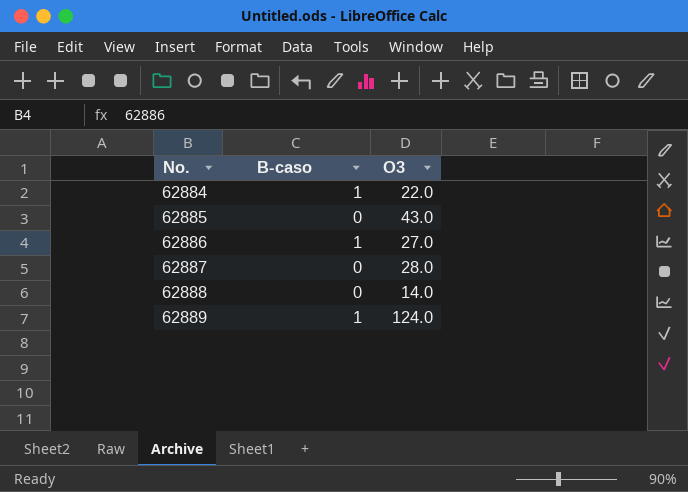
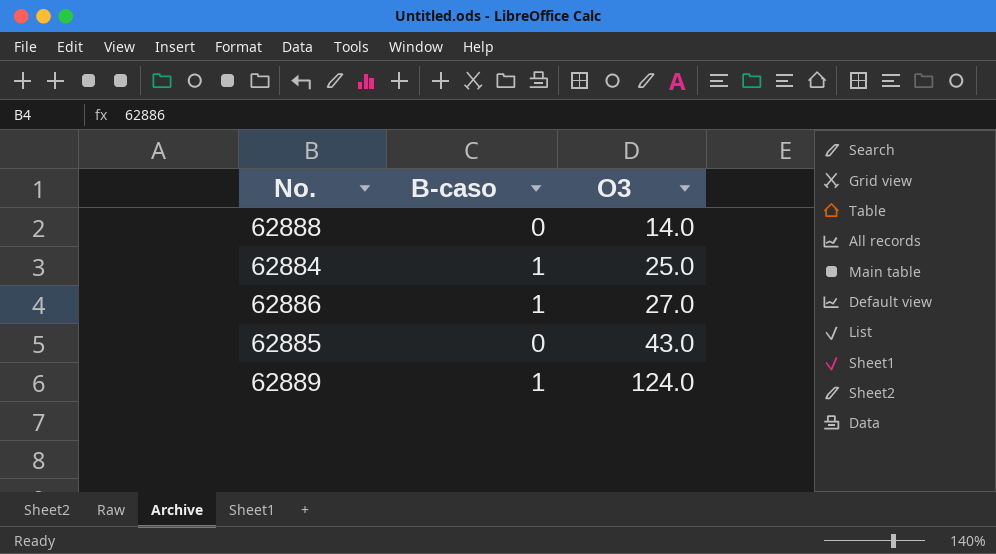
row order: No. ascending -> O3 ascending
row 62887: 0 | 28.0 -> none
62884 | O3: 22.0 -> 25.0

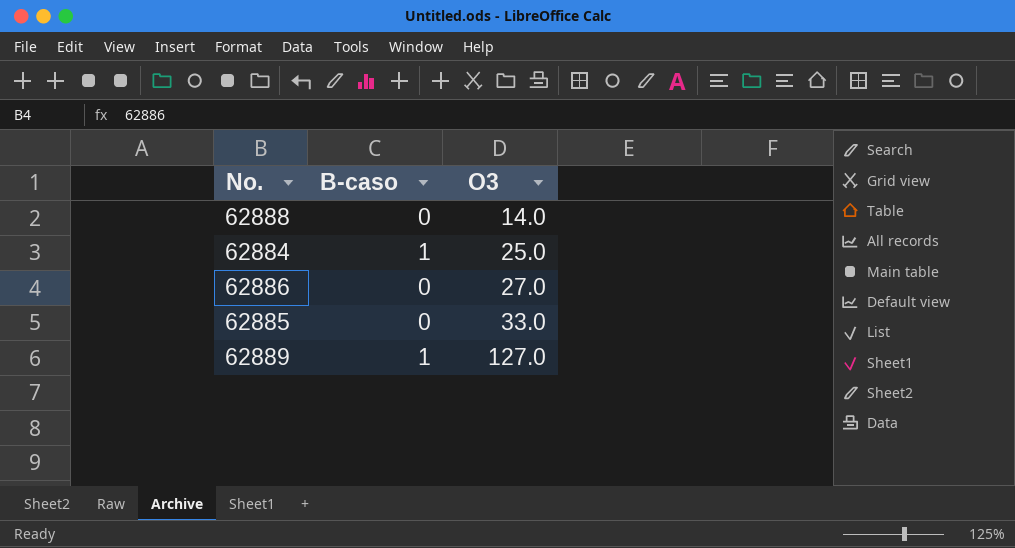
62886 | B-caso: 1 -> 0
62885 | O3: 43.0 -> 33.0
62889 | O3: 124.0 -> 127.0

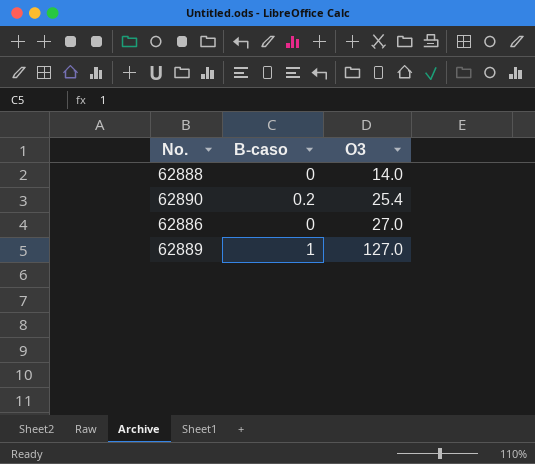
row 62884: 1 | 25.0 -> none
row 62885: 0 | 33.0 -> none
row 62890: none -> 0.2 | 25.4

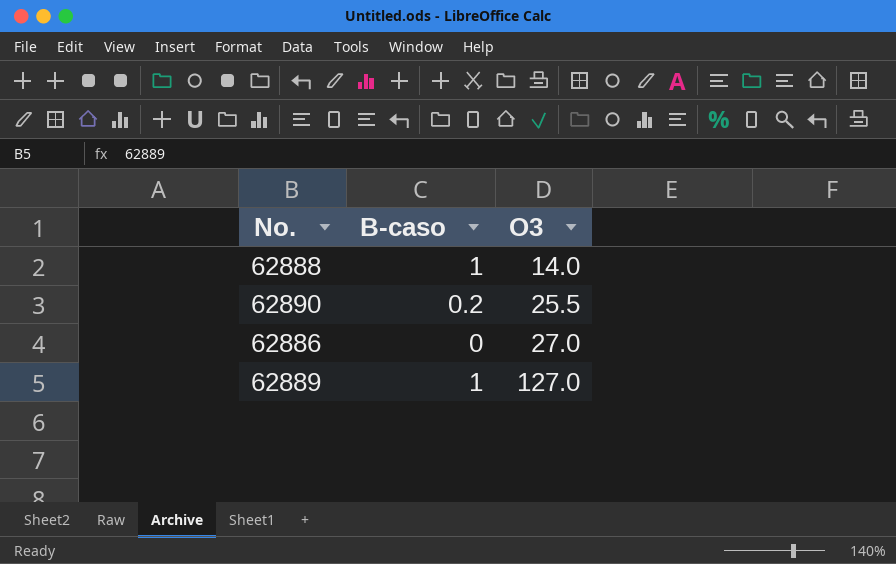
62888 | B-caso: 0 -> 1
62890 | O3: 25.4 -> 25.5

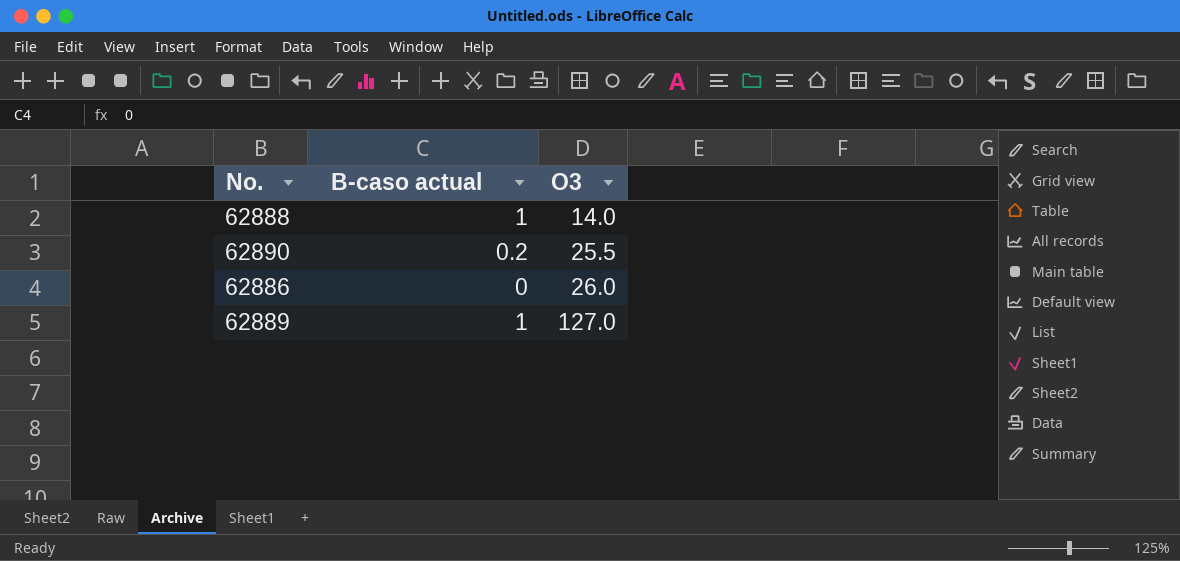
column name: B-caso -> B-caso actual
62886 | O3: 27.0 -> 26.0

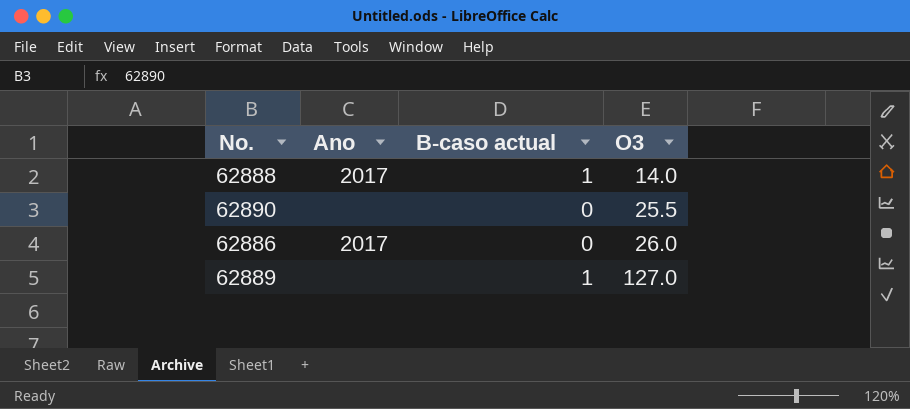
column Ano | position: none -> 2
62890 | B-caso actual: 0.2 -> 0

